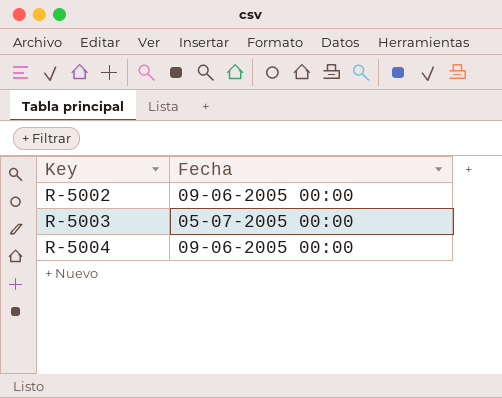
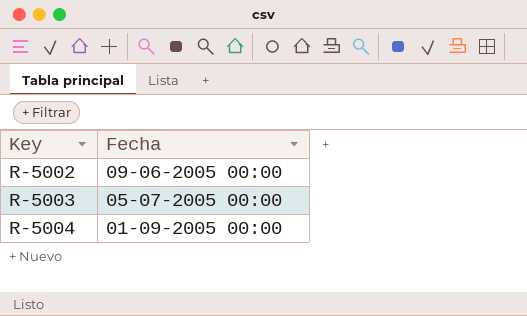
R-5004 | Fecha: 09-06-2005 00:00 -> 01-09-2005 00:00

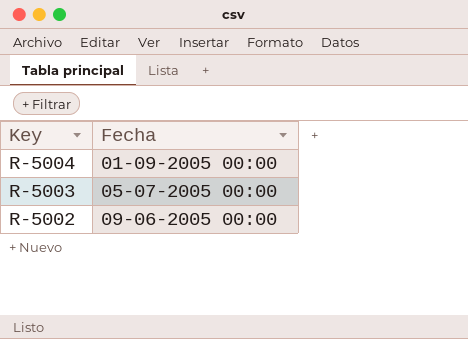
row order: Key ascending -> Key descending

